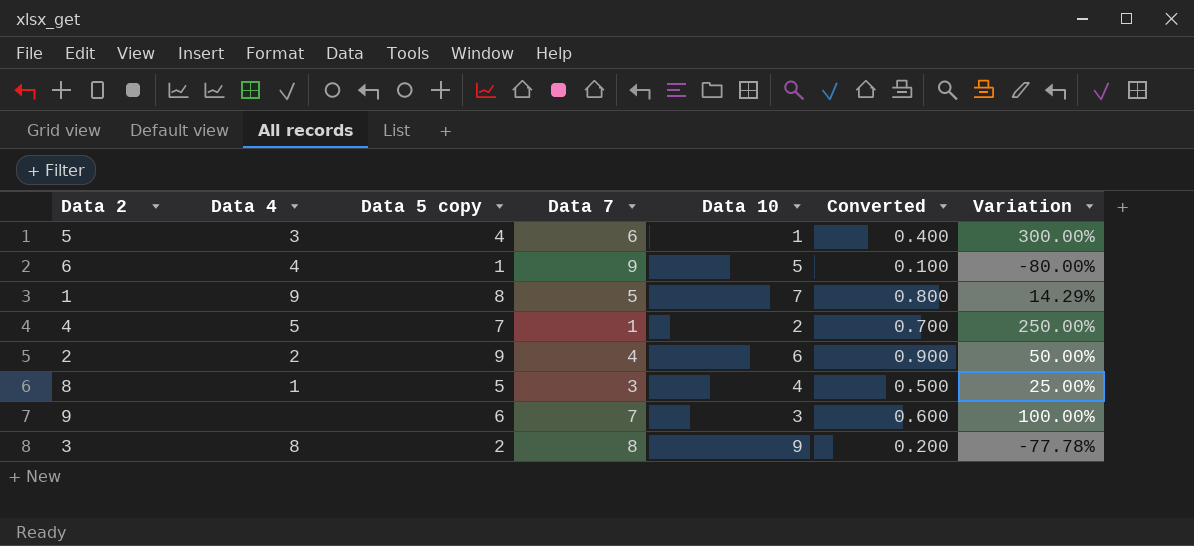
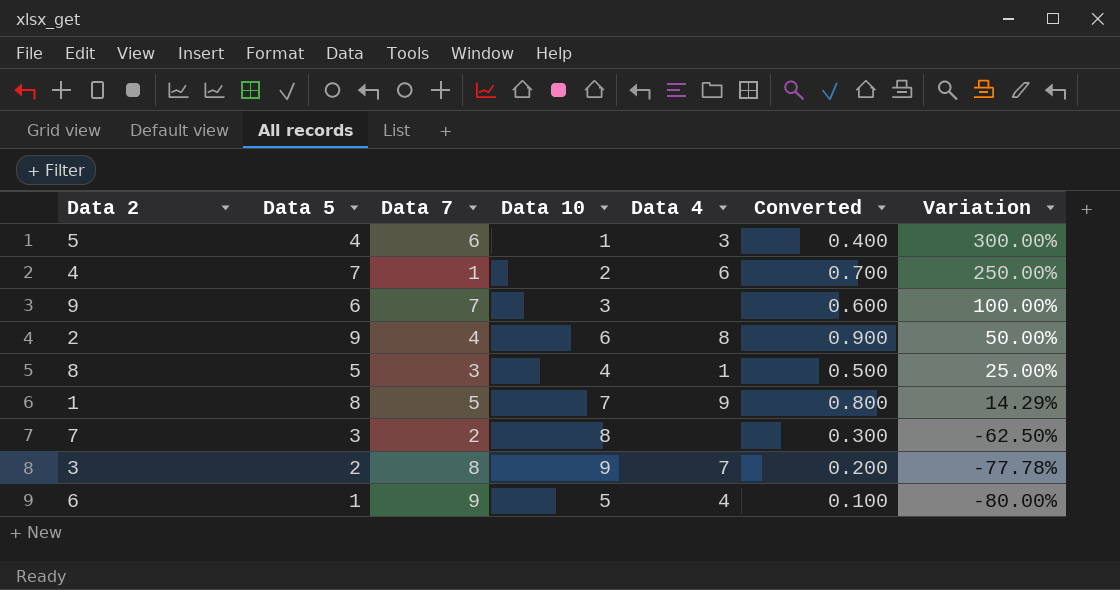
row order: none -> Variation descending
column name: Data 5 copy -> Data 5
column Data 4 | position: 2 -> 5
4 | Data 4: 5 -> 6
2 | Data 4: 2 -> 8
row 7: none -> 3 | 2 | 8 | none | 0.300 | -62.50%
3 | Data 4: 8 -> 7

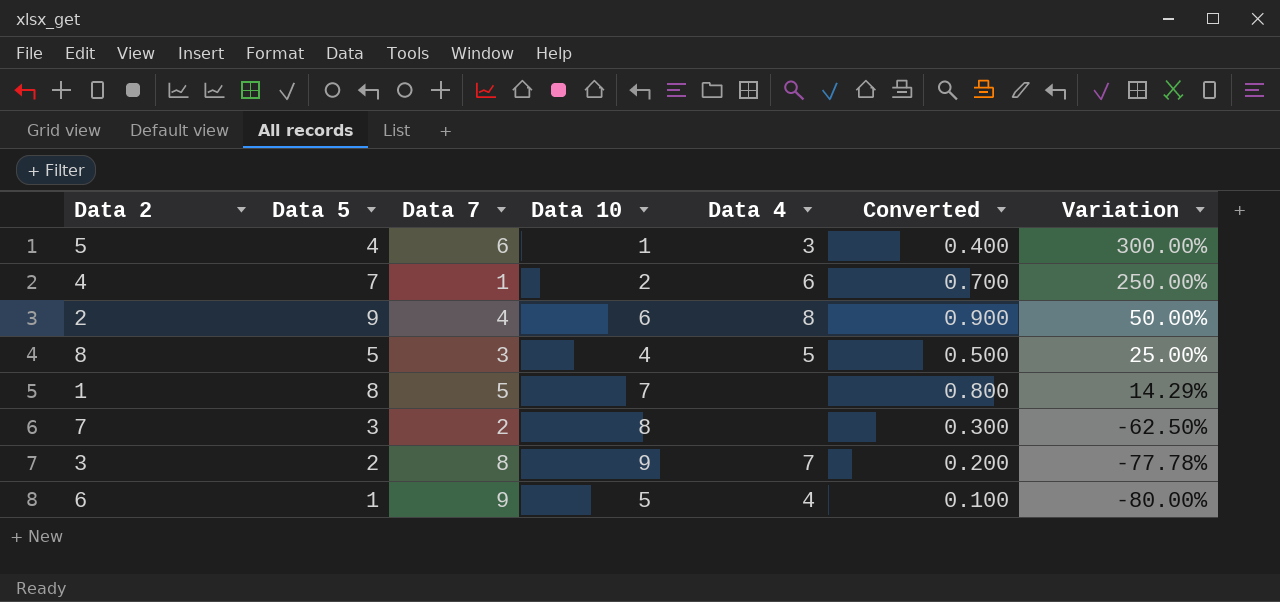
row 9: 6 | 7 | 3 | none | 0.600 | 100.00% -> none
8 | Data 4: 1 -> 5
1 | Data 4: 9 -> none

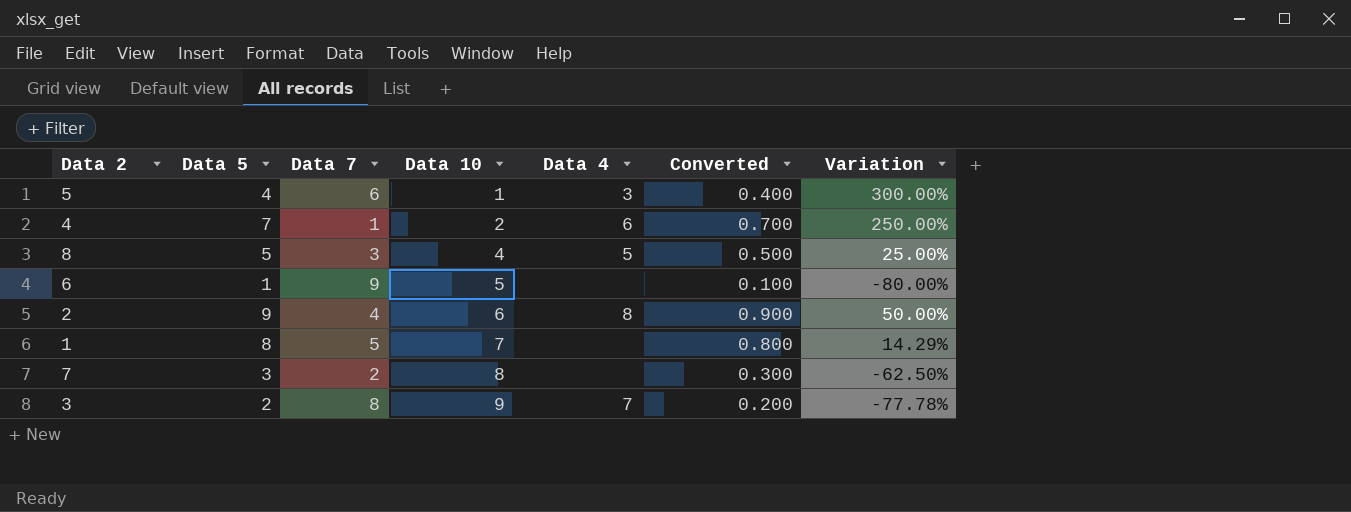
row order: Variation descending -> Data 10 ascending
6 | Data 4: 4 -> none

